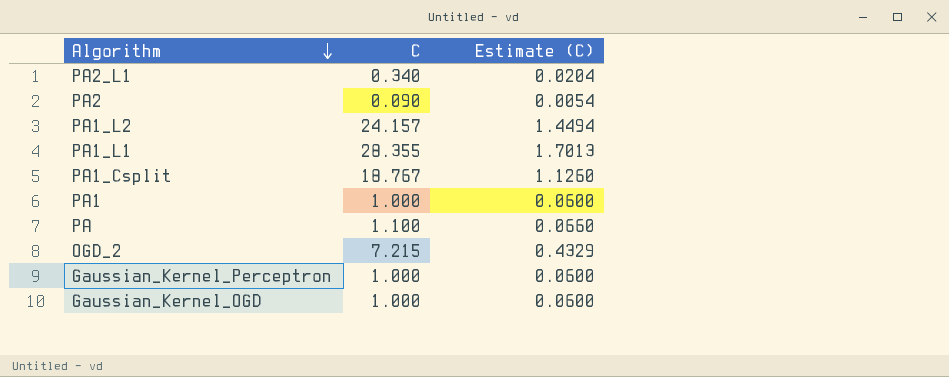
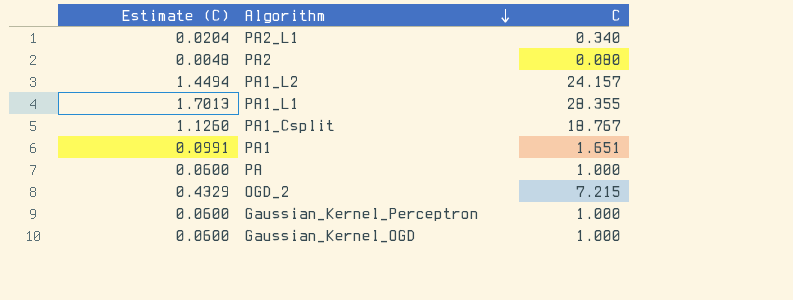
column Estimate (C) | position: 3 -> 1
PA2 | Estimate (C): 0.0054 -> 0.0048
PA2 | C: 0.090 -> 0.080
PA1 | Estimate (C): 0.0600 -> 0.0991
PA1 | C: 1.000 -> 1.651
PA | Estimate (C): 0.0660 -> 0.0600
PA | C: 1.100 -> 1.000

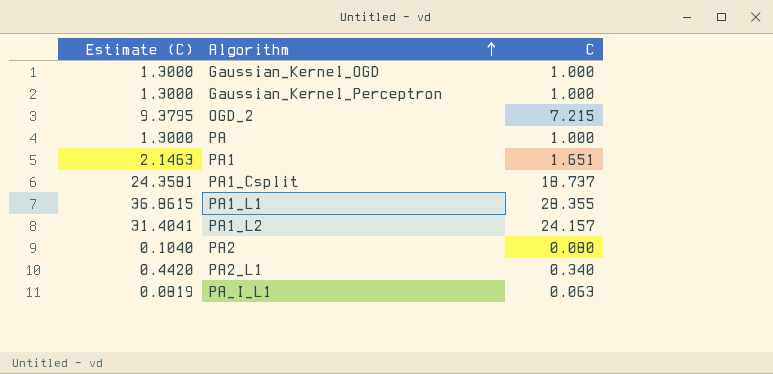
row order: Algorithm descending -> Algorithm ascending
column Estimate (C) | formula: [C] * 0.06 -> [C] * 1.3
PA1_Csplit | C: 18.767 -> 18.737
row PA_I_L1: none -> 0.0819 | 0.063

